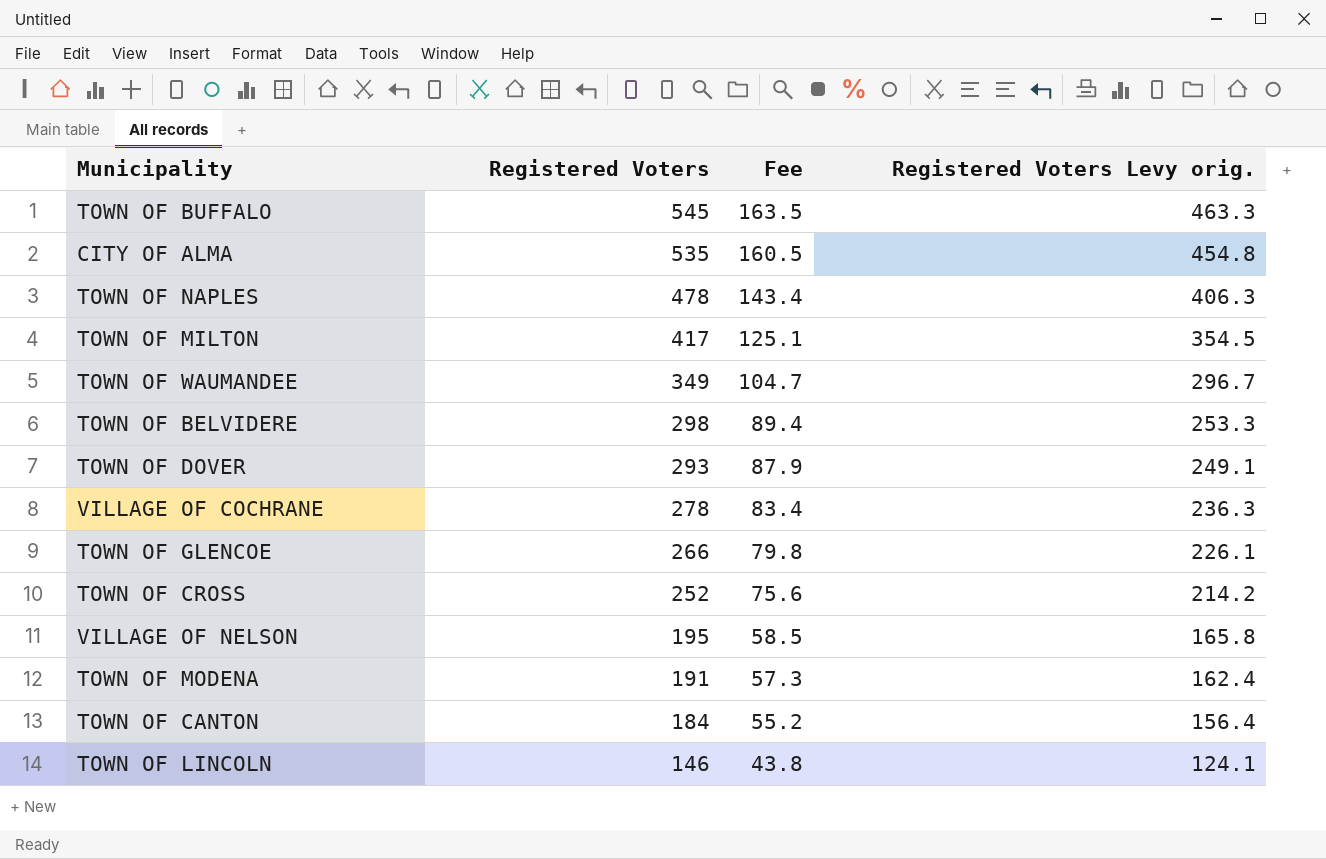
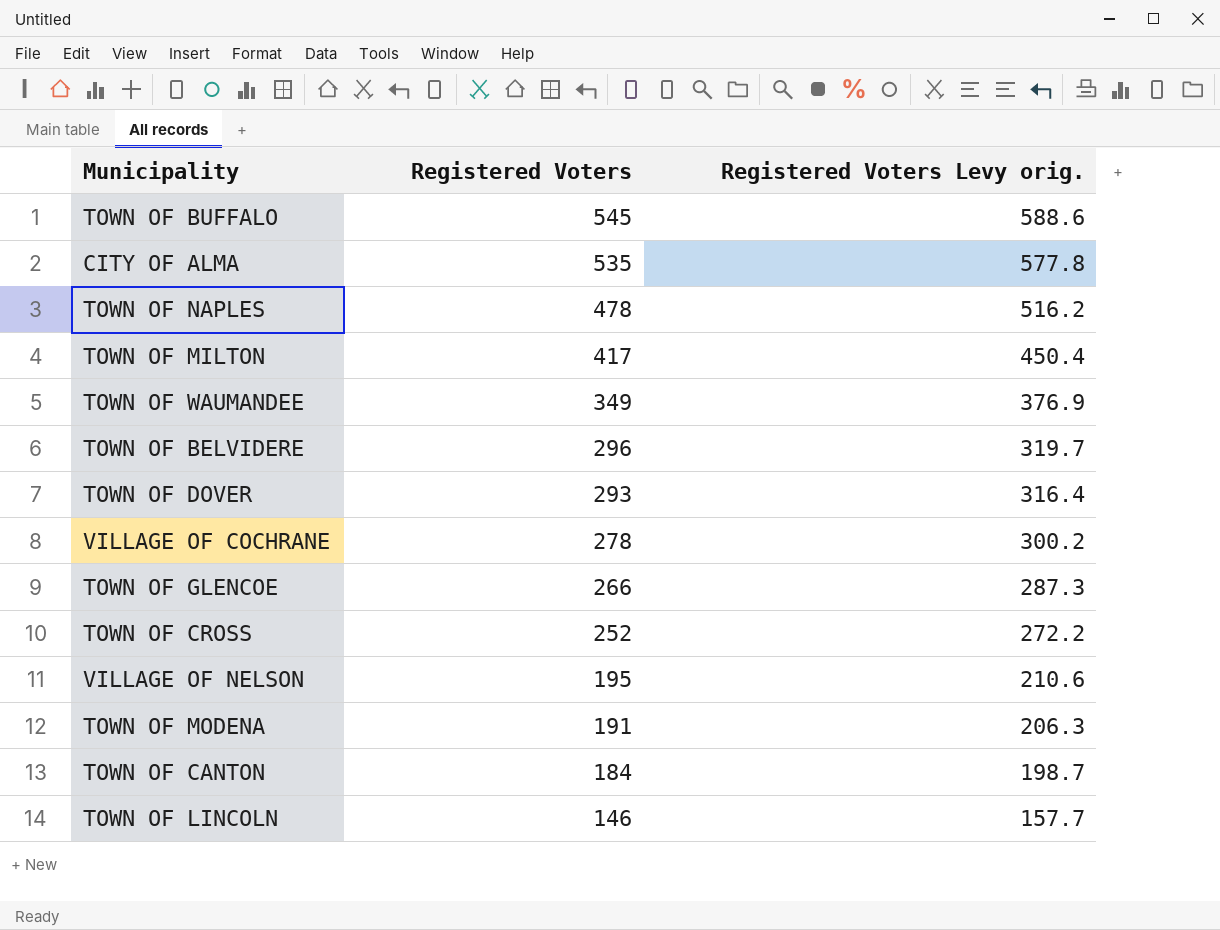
column Fee | formula: [Registered Voters] * 0.3 -> none
column Registered Voters Levy orig. | formula: [Registered Voters] * 0.85 -> [Registered Voters] * 1.08
TOWN OF BELVIDERE | Registered Voters: 298 -> 296

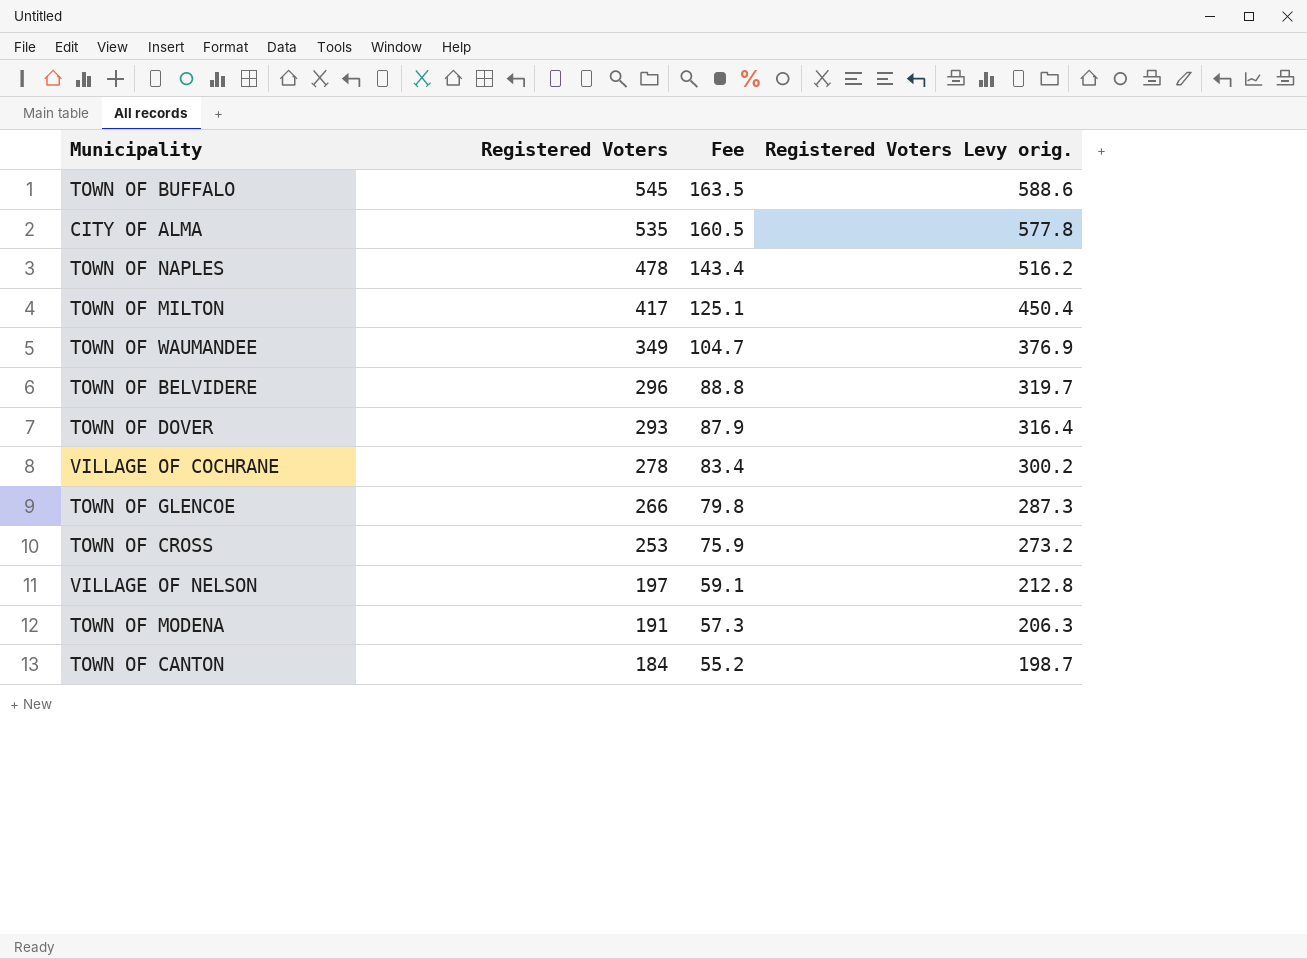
column Fee | formula: none -> [Registered Voters] * 0.3
row TOWN OF LINCOLN: 146 | 157.7 -> none
TOWN OF CROSS | Registered Voters: 252 -> 253
TOWN OF CROSS | Registered Voters Levy orig.: 272.2 -> 273.2
VILLAGE OF NELSON | Registered Voters: 195 -> 197
VILLAGE OF NELSON | Registered Voters Levy orig.: 210.6 -> 212.8

